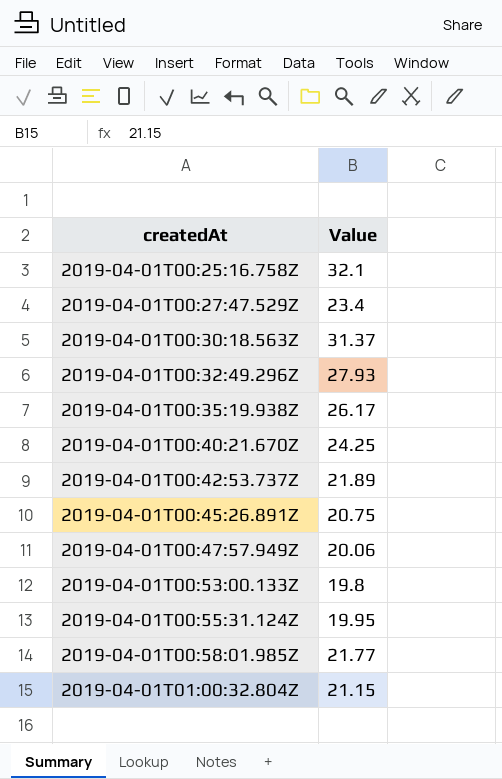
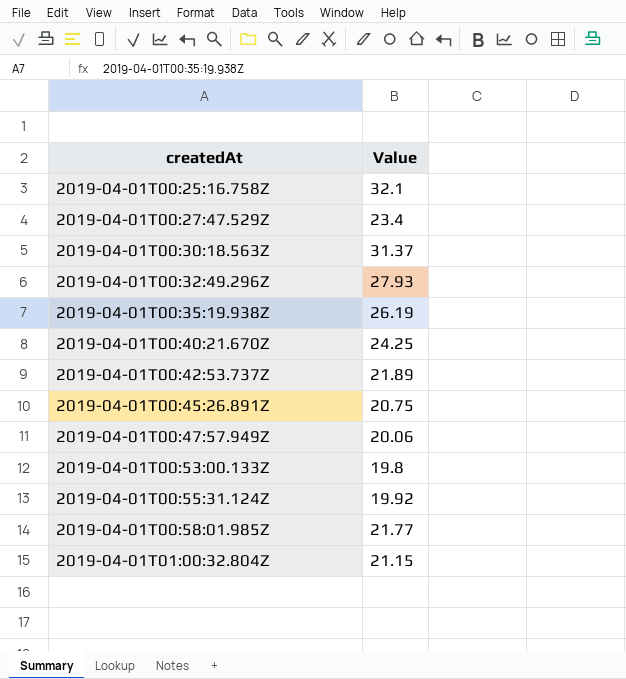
2019-04-01T00:35:19.938Z | Value: 26.17 -> 26.19
2019-04-01T00:55:31.124Z | Value: 19.95 -> 19.92

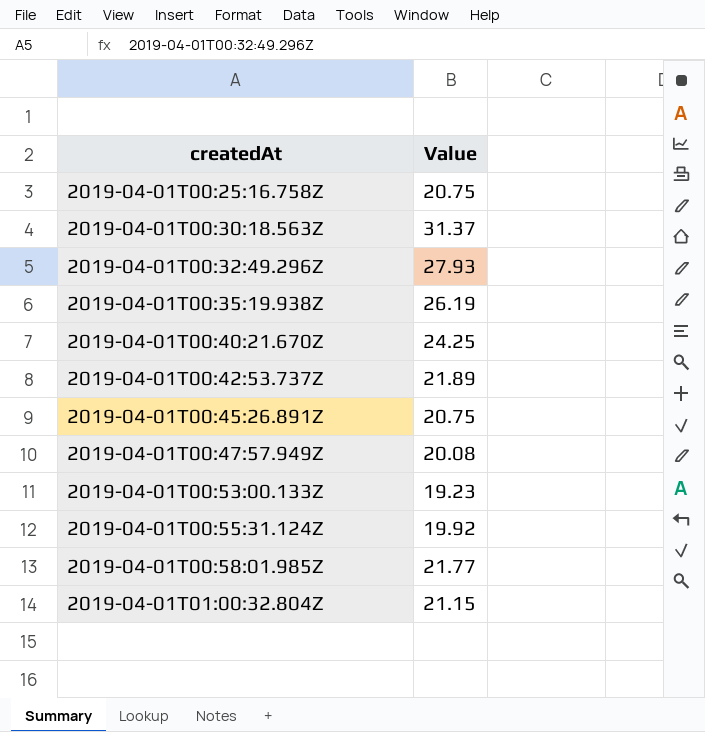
row 2019-04-01T00:27:47.529Z: 23.4 -> none
2019-04-01T00:25:16.758Z | Value: 32.1 -> 20.75
2019-04-01T00:47:57.949Z | Value: 20.06 -> 20.08
2019-04-01T00:53:00.133Z | Value: 19.8 -> 19.23

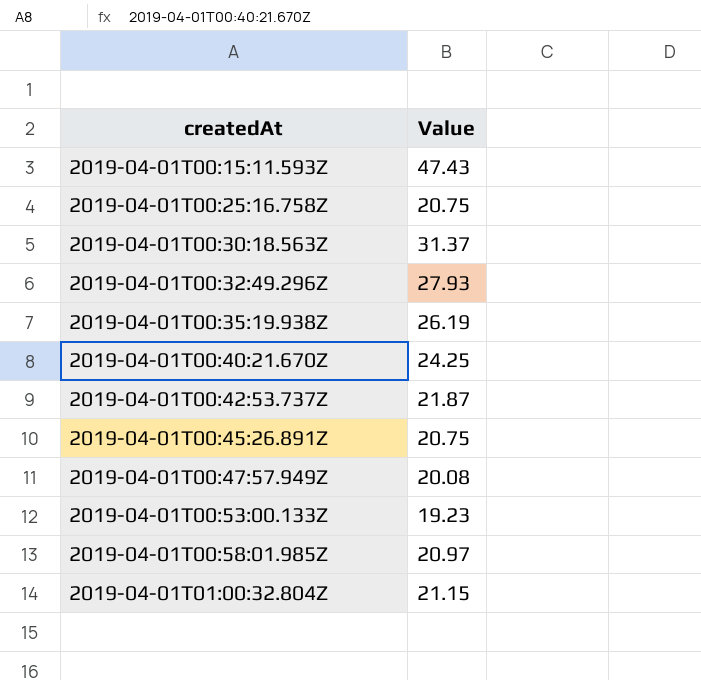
row 2019-04-01T00:55:31.124Z: 19.92 -> none
row 2019-04-01T00:15:11.593Z: none -> 47.43
2019-04-01T00:42:53.737Z | Value: 21.89 -> 21.87
2019-04-01T00:58:01.985Z | Value: 21.77 -> 20.97

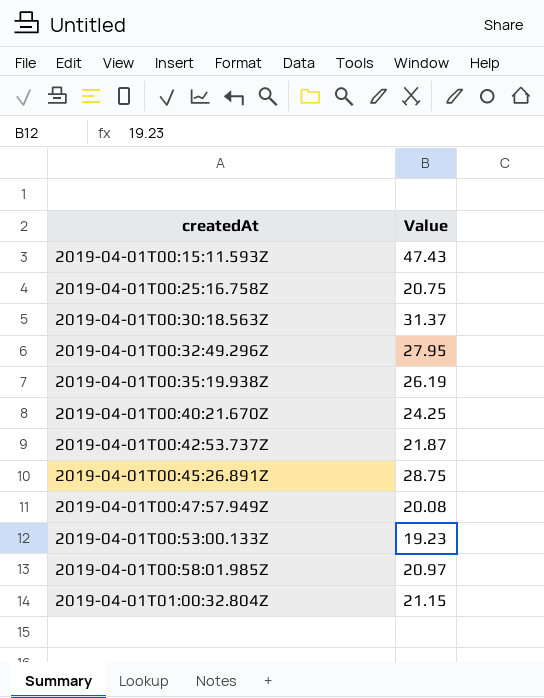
2019-04-01T00:32:49.296Z | Value: 27.93 -> 27.95
2019-04-01T00:45:26.891Z | Value: 20.75 -> 28.75

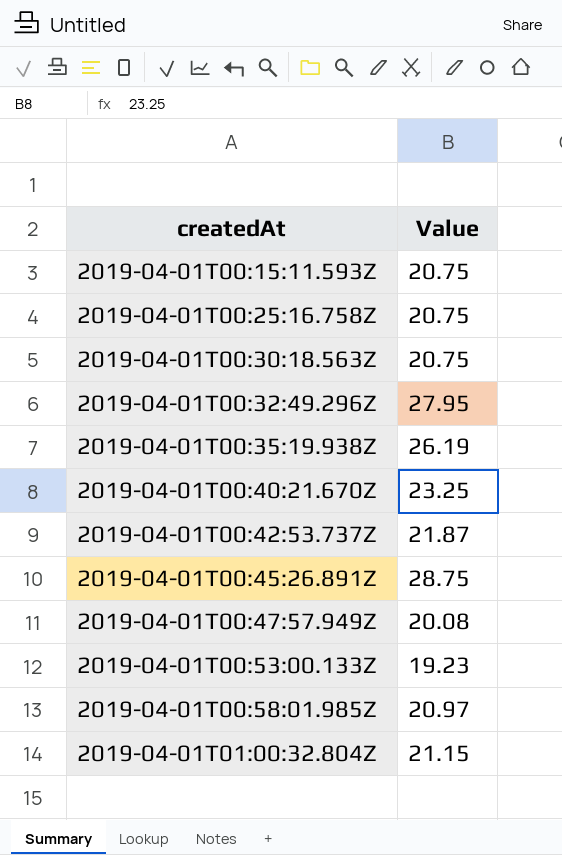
2019-04-01T00:15:11.593Z | Value: 47.43 -> 20.75
2019-04-01T00:30:18.563Z | Value: 31.37 -> 20.75
2019-04-01T00:40:21.670Z | Value: 24.25 -> 23.25

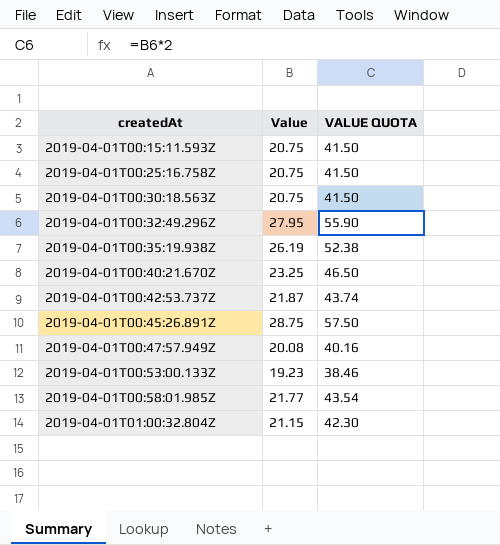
column VALUE QUOTA | formula: none -> [Value] * 2
2019-04-01T00:58:01.985Z | Value: 20.97 -> 21.77

